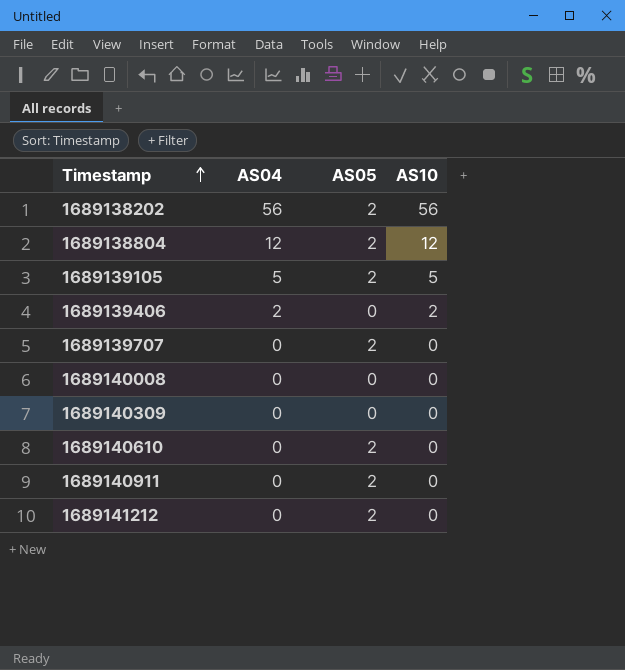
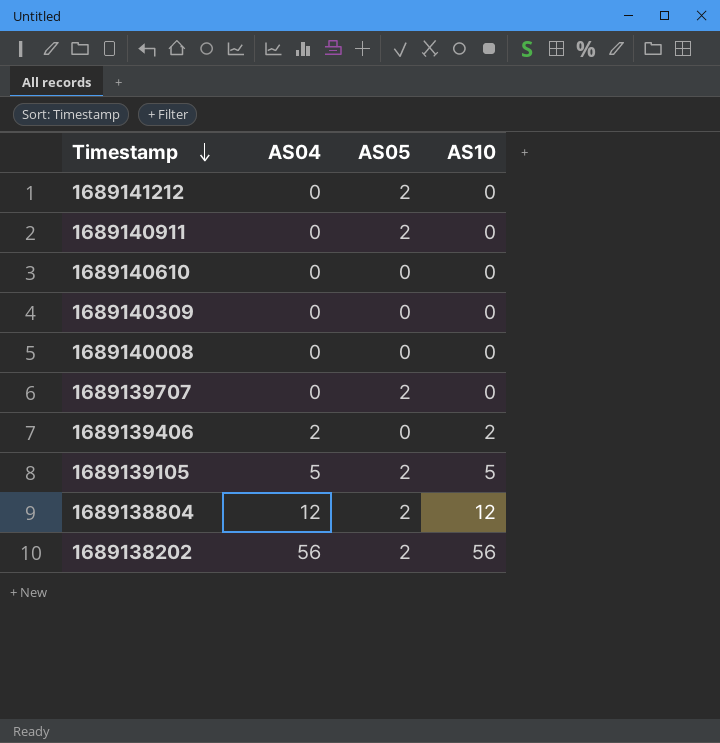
row order: Timestamp ascending -> Timestamp descending
1689140610 | AS05: 2 -> 0

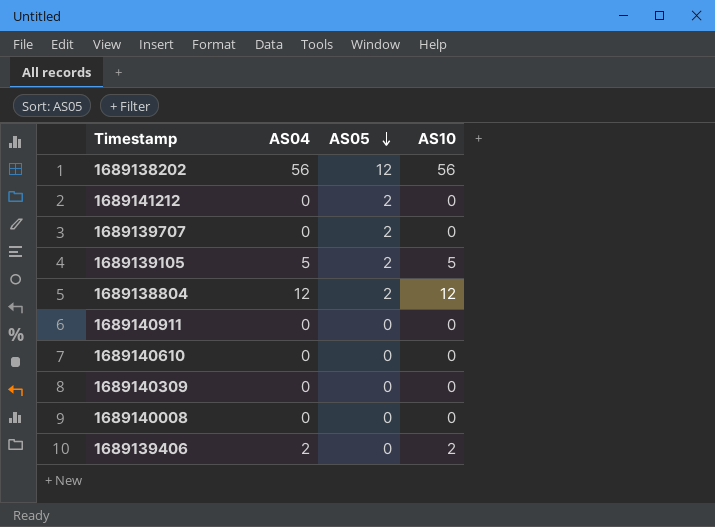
row order: Timestamp descending -> AS05 descending
1689138202 | AS05: 2 -> 12
1689140911 | AS05: 2 -> 0

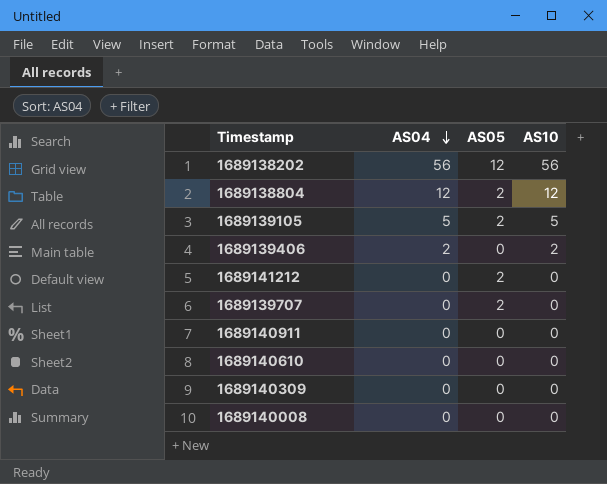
row order: AS05 descending -> AS04 descending

